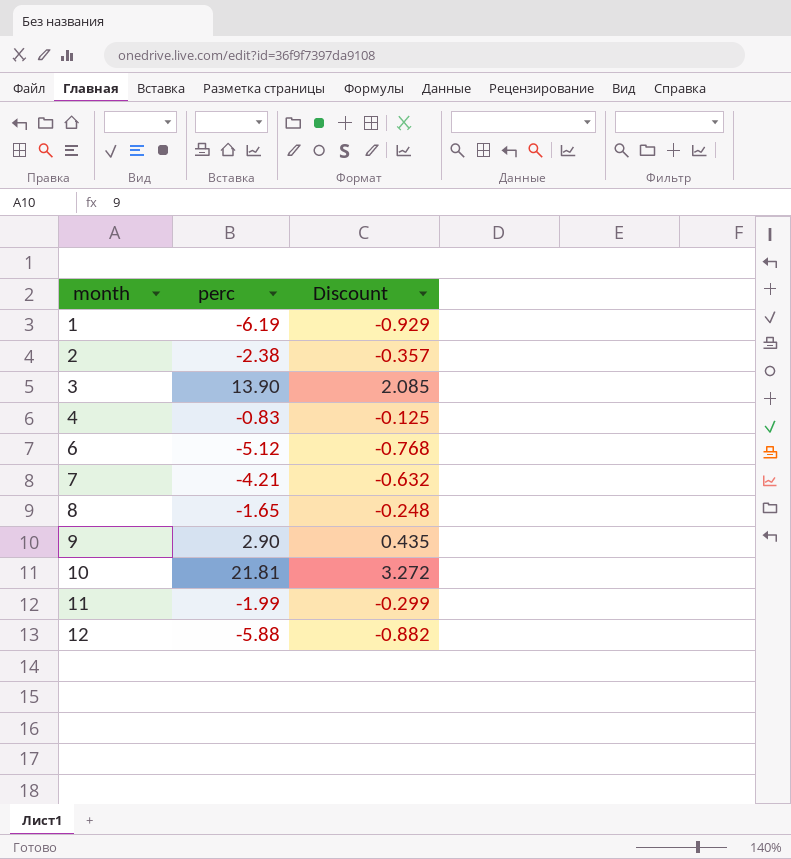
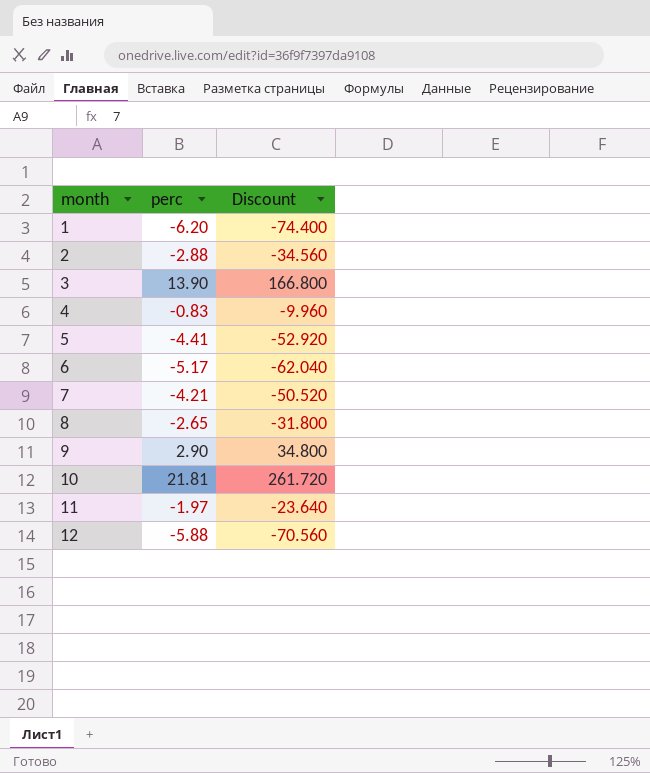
column Discount | formula: [perc] * 0.15 -> [perc] * 12
1 | perc: -6.19 -> -6.20
2 | perc: -2.38 -> -2.88
row 5: none -> -4.41 | -52.920
6 | perc: -5.12 -> -5.17
8 | perc: -1.65 -> -2.65
11 | perc: -1.99 -> -1.97

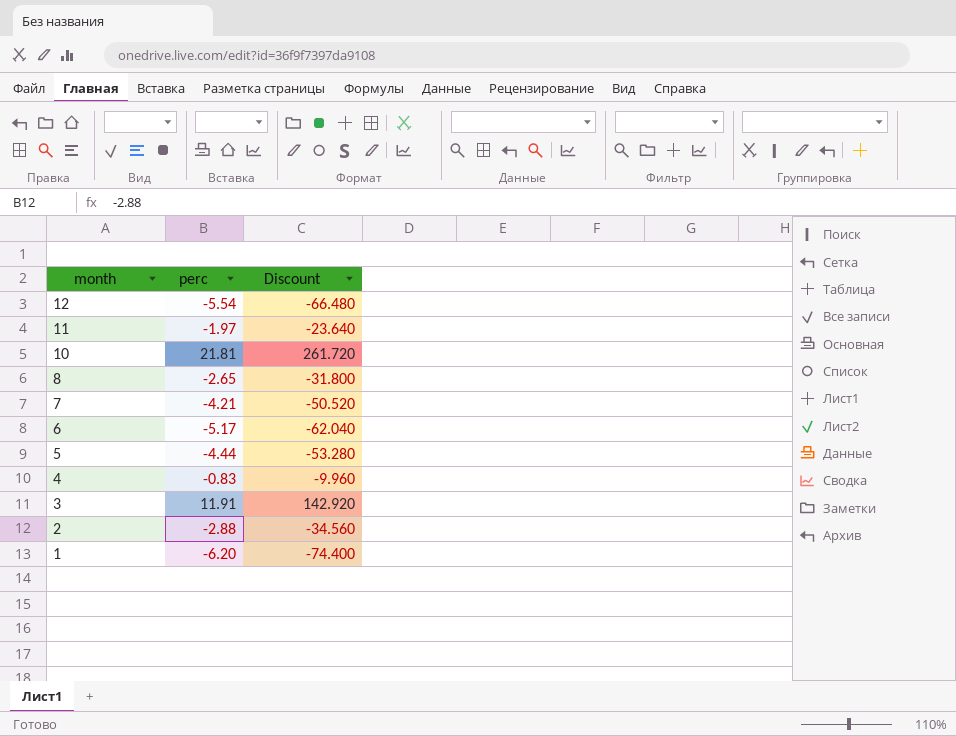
row order: month ascending -> month descending
row 9: 2.90 | 34.800 -> none
12 | perc: -5.88 -> -5.54
12 | Discount: -70.560 -> -66.480
5 | perc: -4.41 -> -4.44
5 | Discount: -52.920 -> -53.280
3 | perc: 13.90 -> 11.91
3 | Discount: 166.800 -> 142.920

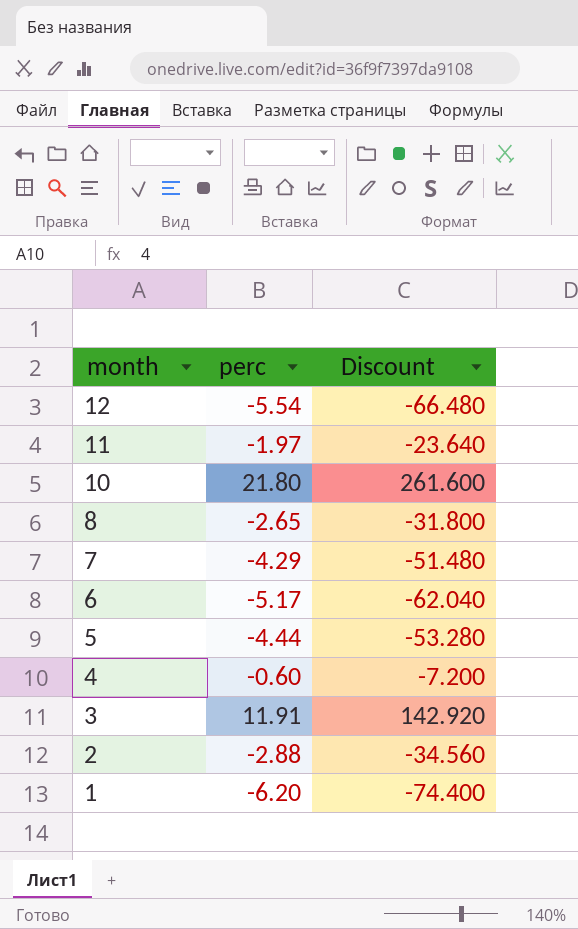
10 | perc: 21.81 -> 21.80
10 | Discount: 261.720 -> 261.600
7 | perc: -4.21 -> -4.29
7 | Discount: -50.520 -> -51.480
4 | perc: -0.83 -> -0.60
4 | Discount: -9.960 -> -7.200

